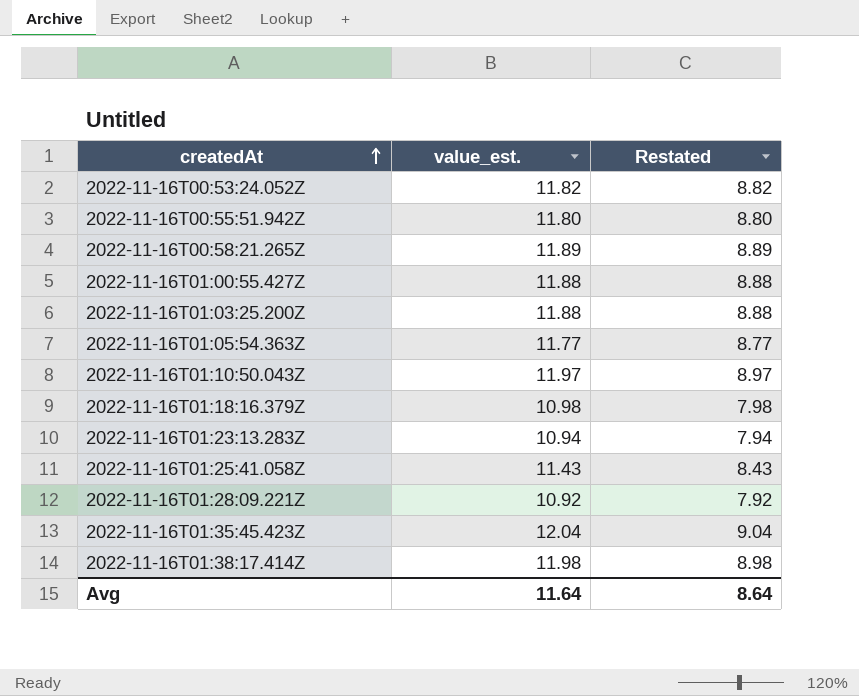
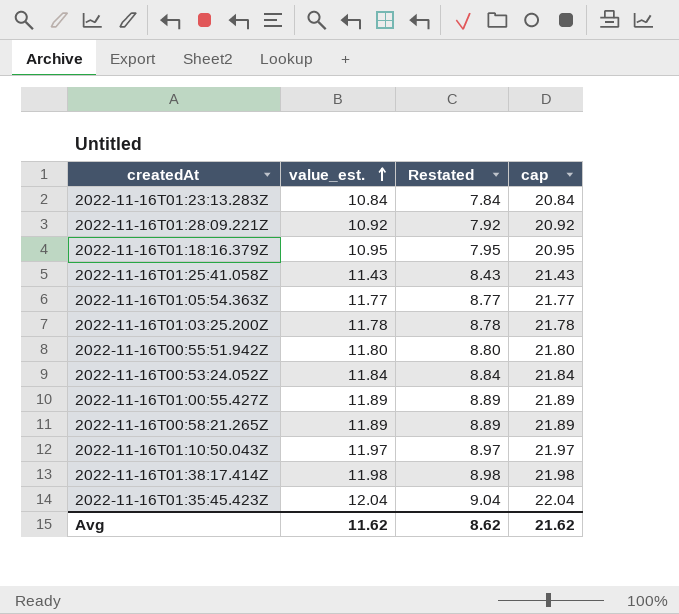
row order: createdAt ascending -> value_est. ascending
column cap | formula: none -> [value_est.] + 10
2022-11-16T01:23:13.283Z | value_est.: 10.94 -> 10.84
2022-11-16T01:23:13.283Z | Restated: 7.94 -> 7.84
2022-11-16T01:18:16.379Z | value_est.: 10.98 -> 10.95
2022-11-16T01:18:16.379Z | Restated: 7.98 -> 7.95
2022-11-16T01:03:25.200Z | value_est.: 11.88 -> 11.78
2022-11-16T01:03:25.200Z | Restated: 8.88 -> 8.78
2022-11-16T00:53:24.052Z | value_est.: 11.82 -> 11.84
2022-11-16T00:53:24.052Z | Restated: 8.82 -> 8.84
2022-11-16T01:00:55.427Z | value_est.: 11.88 -> 11.89
2022-11-16T01:00:55.427Z | Restated: 8.88 -> 8.89
Avg | value_est.: 11.64 -> 11.62
Avg | Restated: 8.64 -> 8.62

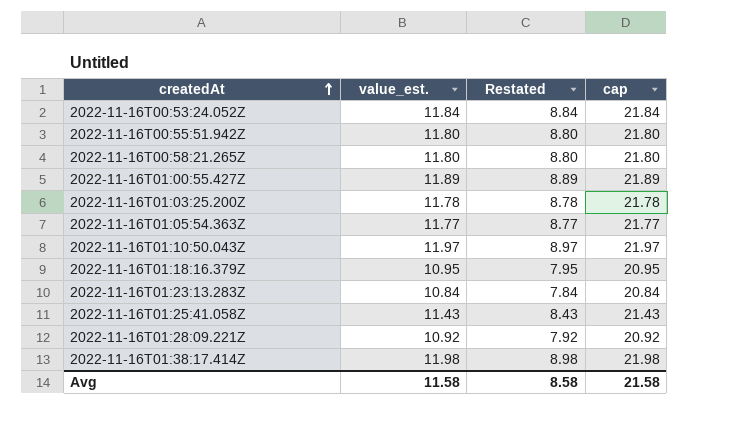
row order: value_est. ascending -> createdAt ascending
row 2022-11-16T01:35:45.423Z: 12.04 | 9.04 | 22.04 -> none
2022-11-16T00:58:21.265Z | value_est.: 11.89 -> 11.80
2022-11-16T00:58:21.265Z | Restated: 8.89 -> 8.80
2022-11-16T00:58:21.265Z | cap: 21.89 -> 21.80
Avg | value_est.: 11.62 -> 11.58
Avg | Restated: 8.62 -> 8.58
Avg | cap: 21.62 -> 21.58

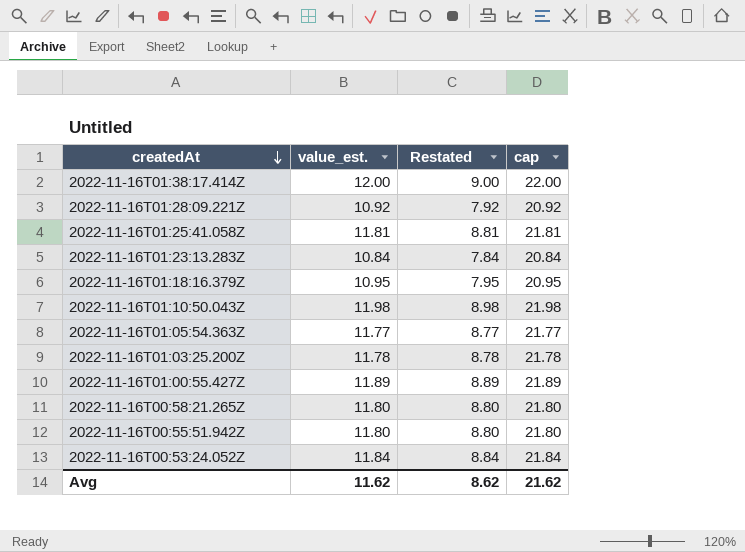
row order: createdAt ascending -> createdAt descending
2022-11-16T01:38:17.414Z | value_est.: 11.98 -> 12.00
2022-11-16T01:38:17.414Z | Restated: 8.98 -> 9.00
2022-11-16T01:38:17.414Z | cap: 21.98 -> 22.00
2022-11-16T01:25:41.058Z | value_est.: 11.43 -> 11.81
2022-11-16T01:25:41.058Z | Restated: 8.43 -> 8.81
2022-11-16T01:25:41.058Z | cap: 21.43 -> 21.81
2022-11-16T01:10:50.043Z | value_est.: 11.97 -> 11.98
2022-11-16T01:10:50.043Z | Restated: 8.97 -> 8.98
2022-11-16T01:10:50.043Z | cap: 21.97 -> 21.98
Avg | value_est.: 11.58 -> 11.62
Avg | Restated: 8.58 -> 8.62
Avg | cap: 21.58 -> 21.62

